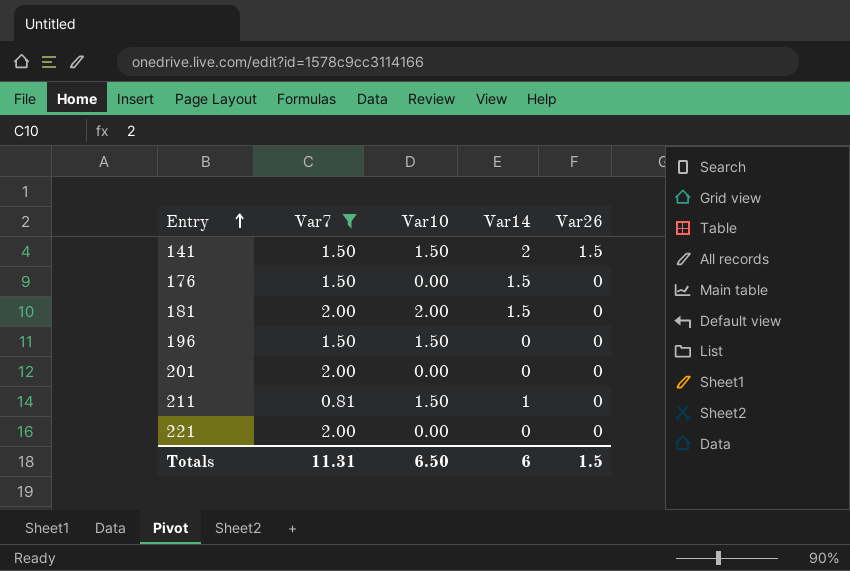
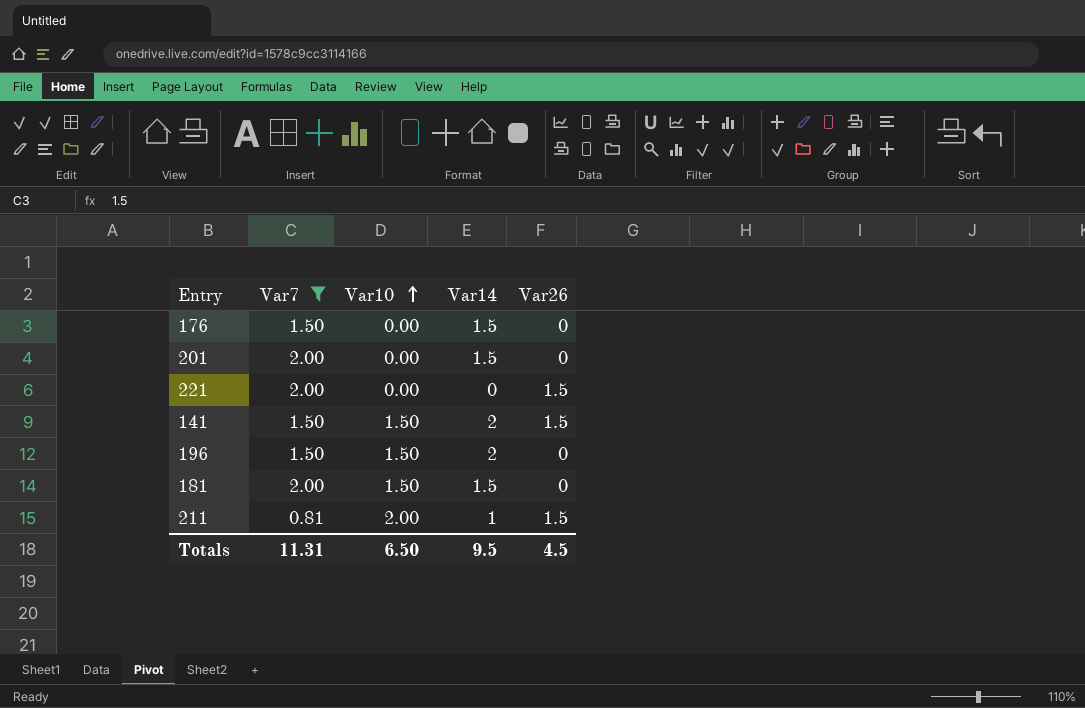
row order: Entry ascending -> Var10 ascending
201 | Var14: 0 -> 1.5
221 | Var26: 0 -> 1.5
196 | Var14: 0 -> 2
181 | Var10: 2.00 -> 1.50
211 | Var10: 1.50 -> 2.00
211 | Var26: 0 -> 1.5
Totals | Var14: 6 -> 9.5
Totals | Var26: 1.5 -> 4.5

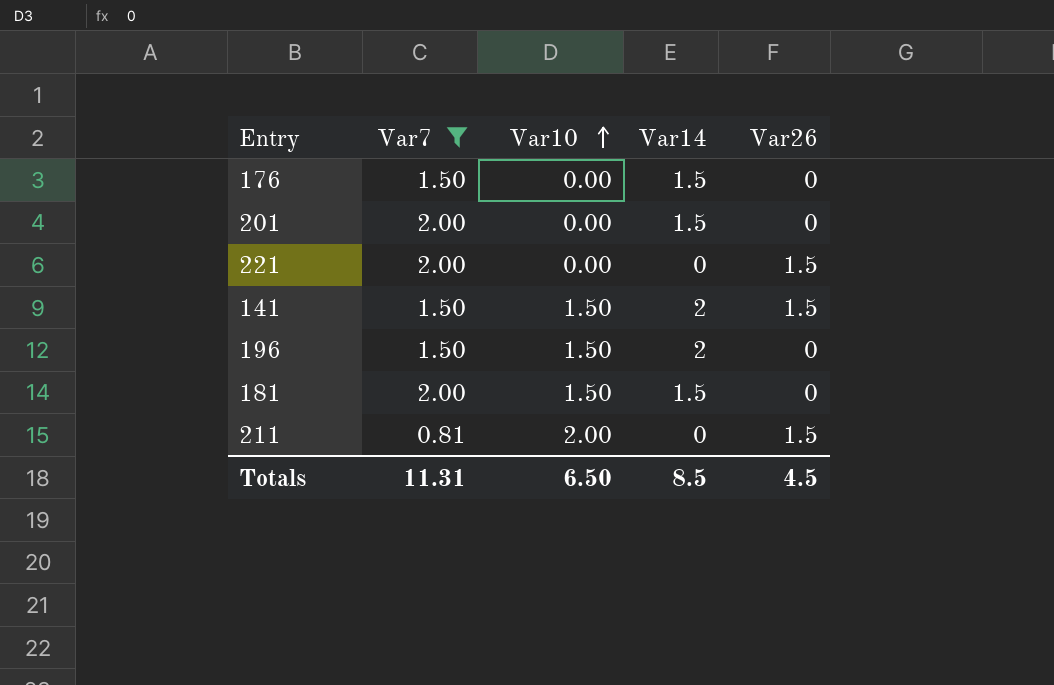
211 | Var14: 1 -> 0
Totals | Var14: 9.5 -> 8.5

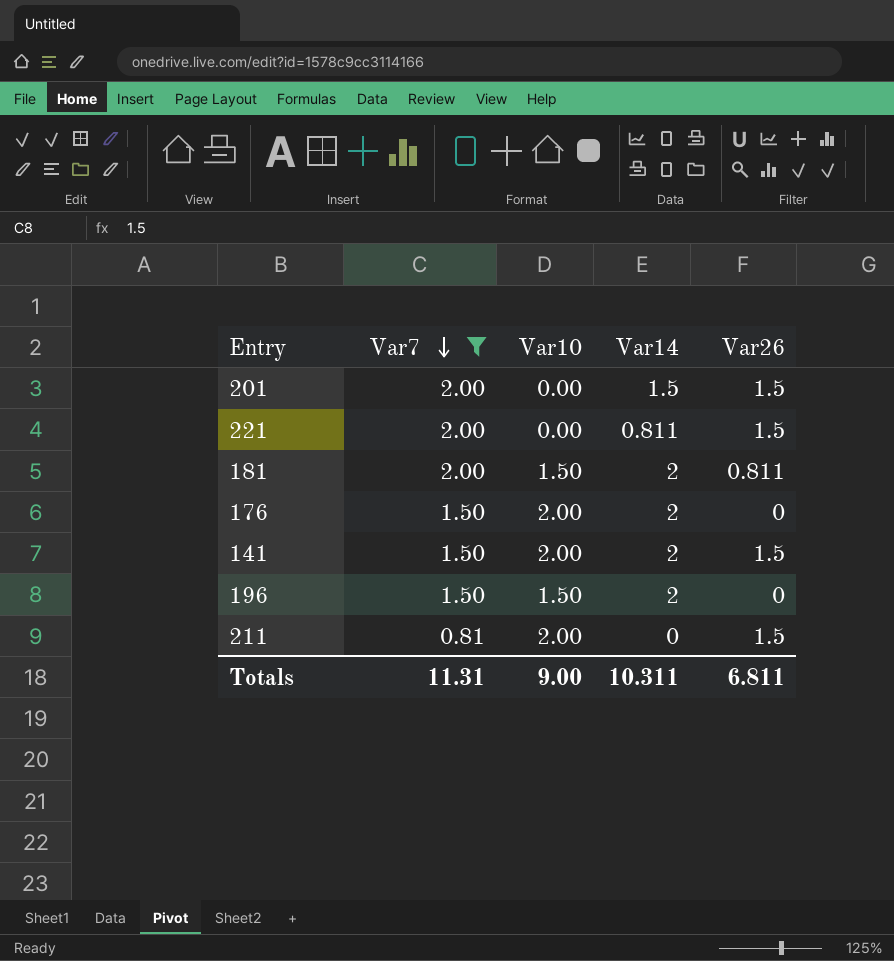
row order: Var10 ascending -> Var7 descending
201 | Var26: 0 -> 1.5
221 | Var14: 0 -> 0.811
181 | Var14: 1.5 -> 2
181 | Var26: 0 -> 0.811
176 | Var10: 0.00 -> 2.00
176 | Var14: 1.5 -> 2
141 | Var10: 1.50 -> 2.00
Totals | Var10: 6.50 -> 9.00
Totals | Var14: 8.5 -> 10.311
Totals | Var26: 4.5 -> 6.811

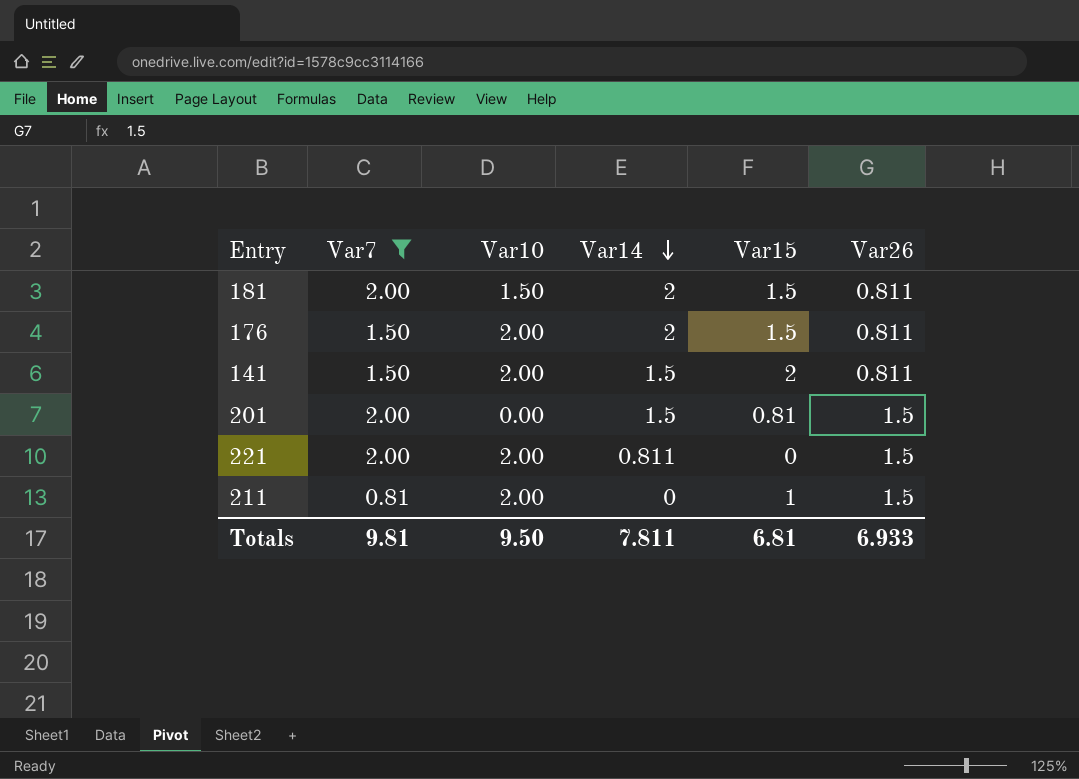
row order: Var7 descending -> Var14 descending
column Var15 | position: none -> 5
row 196: 1.50 | 1.50 | 2 | 0 -> none
176 | Var26: 0 -> 0.811
141 | Var14: 2 -> 1.5
141 | Var26: 1.5 -> 0.811
221 | Var10: 0.00 -> 2.00
Totals | Var7: 11.31 -> 9.81
Totals | Var10: 9.00 -> 9.50
Totals | Var14: 10.311 -> 7.811
Totals | Var26: 6.811 -> 6.933

